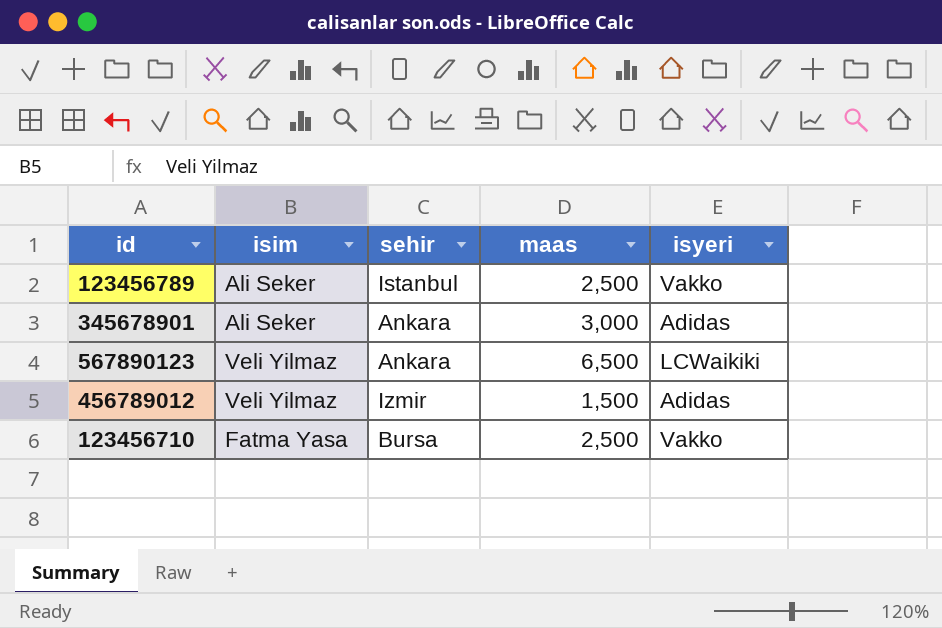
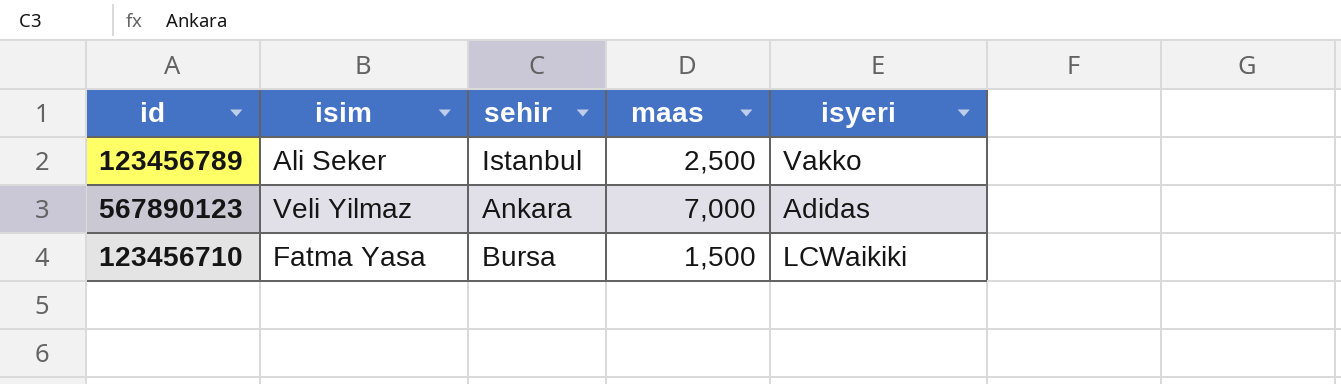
row 345678901: Ali Seker | Ankara | 3,000 | Adidas -> none
row 456789012: Veli Yilmaz | Izmir | 1,500 | Adidas -> none
567890123 | maas: 6,500 -> 7,000
567890123 | isyeri: LCWaikiki -> Adidas
123456710 | maas: 2,500 -> 1,500
123456710 | isyeri: Vakko -> LCWaikiki

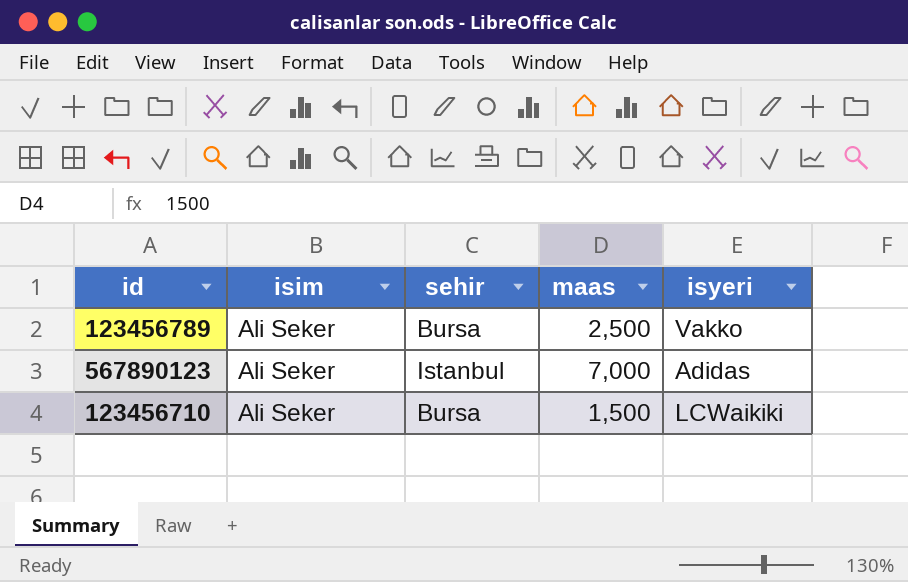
123456789 | sehir: Istanbul -> Bursa
567890123 | isim: Veli Yilmaz -> Ali Seker
567890123 | sehir: Ankara -> Istanbul
123456710 | isim: Fatma Yasa -> Ali Seker

